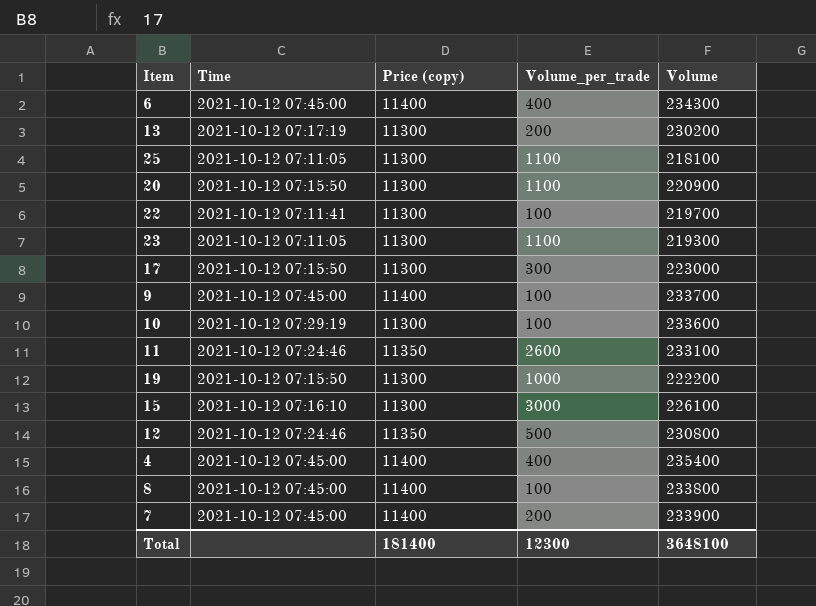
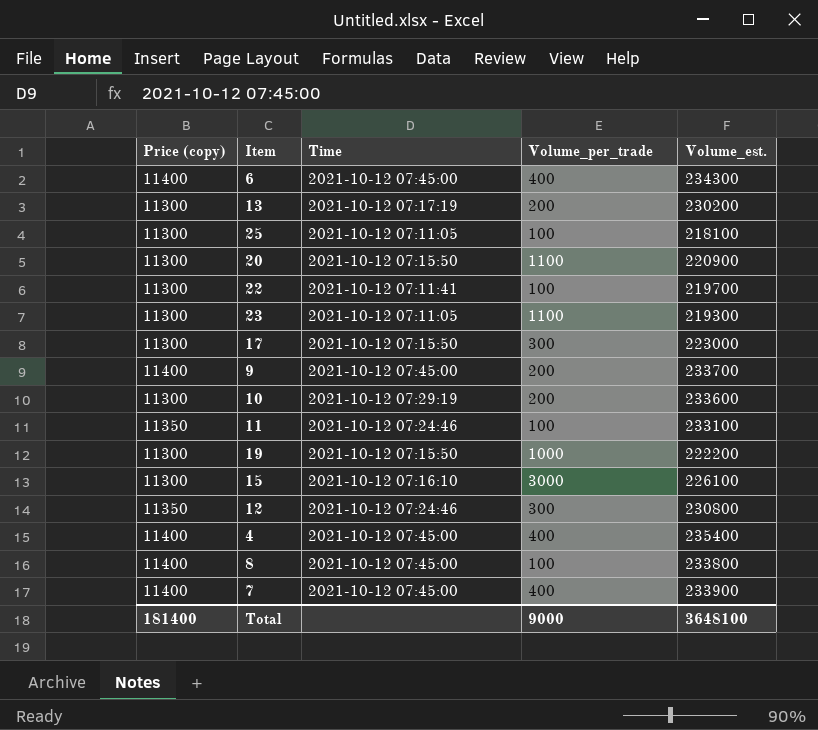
column Price (copy) | position: 3 -> 1
column name: Volume -> Volume_est.
25 | Volume_per_trade: 1100 -> 100
9 | Volume_per_trade: 100 -> 200
10 | Volume_per_trade: 100 -> 200
11 | Volume_per_trade: 2600 -> 100
12 | Volume_per_trade: 500 -> 300
7 | Volume_per_trade: 200 -> 400
Total | Volume_per_trade: 12300 -> 9000

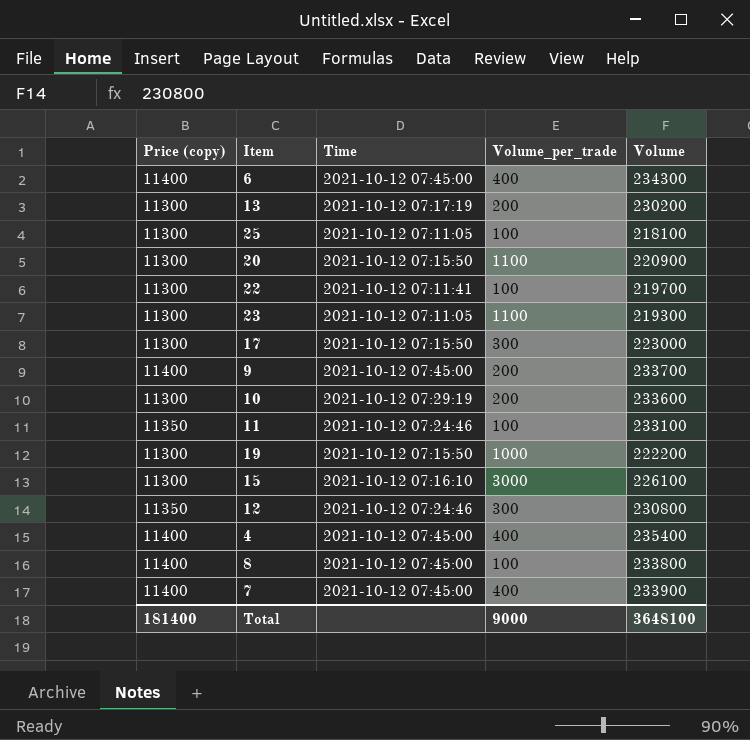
column name: Volume_est. -> Volume

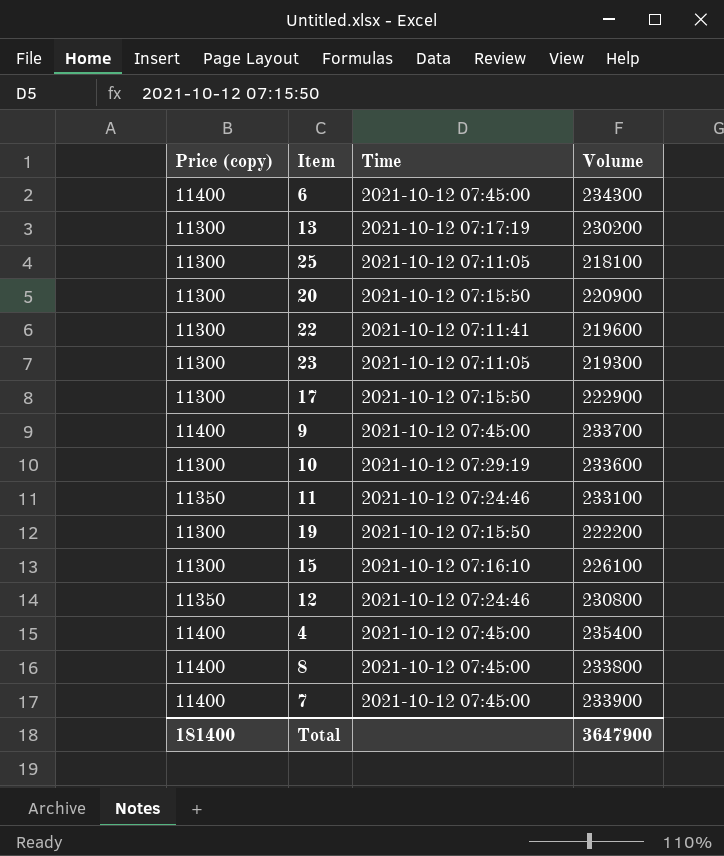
column Volume_per_trade | position: 4 -> none
22 | Volume: 219700 -> 219600
17 | Volume: 223000 -> 222900
Total | Volume: 3648100 -> 3647900

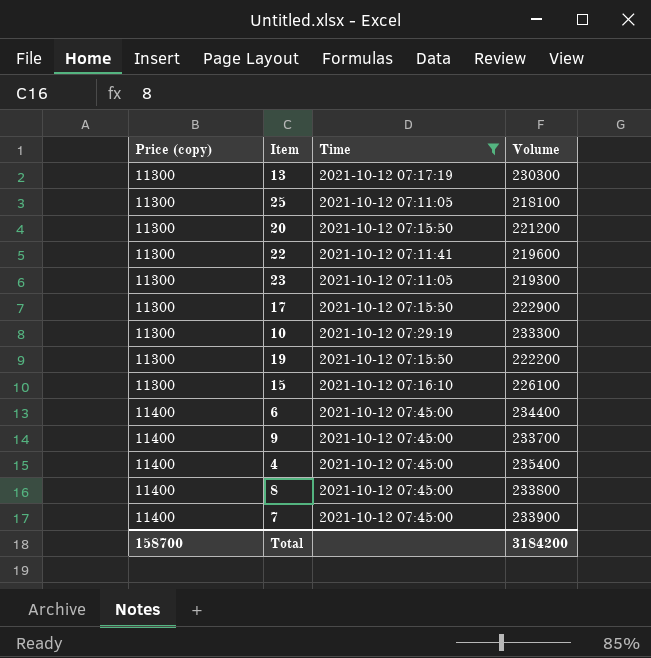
filter: none -> Time != 2021-10-12 07:24:46
row order: none -> Price (copy) ascending
13 | Volume: 230200 -> 230300
20 | Volume: 220900 -> 221200
10 | Volume: 233600 -> 233300
6 | Volume: 234300 -> 234400
Total | Price (copy): 181400 -> 158700
Total | Volume: 3647900 -> 3184200

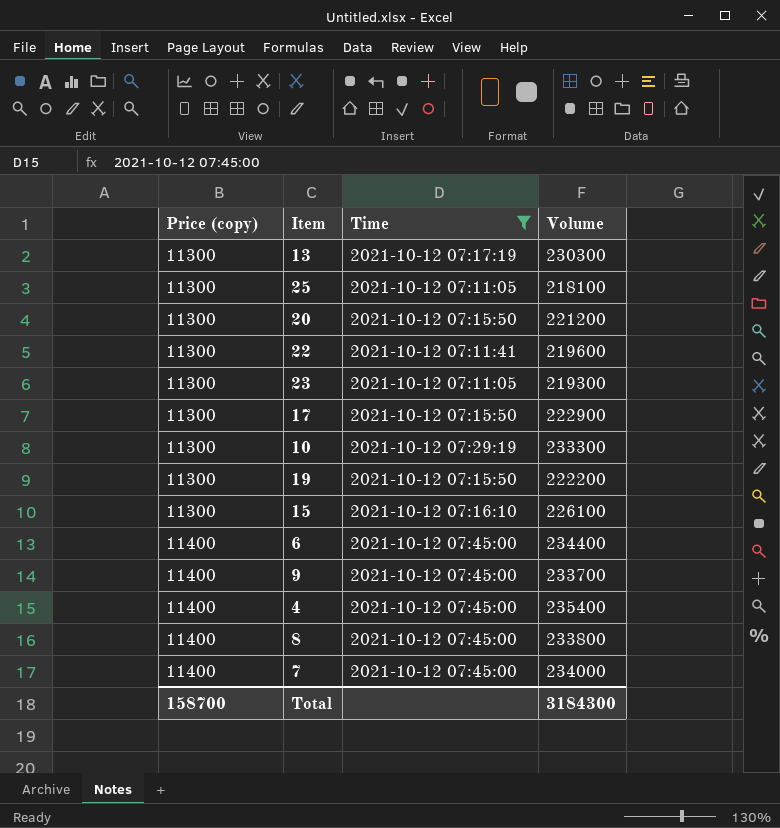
7 | Volume: 233900 -> 234000
Total | Volume: 3184200 -> 3184300

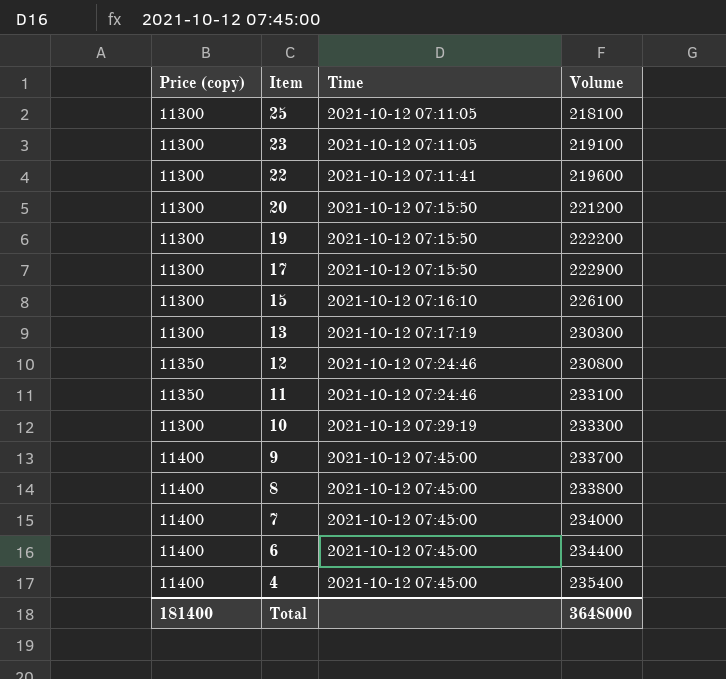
filter: Time != 2021-10-12 07:24:46 -> none
row order: Price (copy) ascending -> Item descending
23 | Volume: 219300 -> 219100
Total | Price (copy): 158700 -> 181400
Total | Volume: 3184300 -> 3648000

